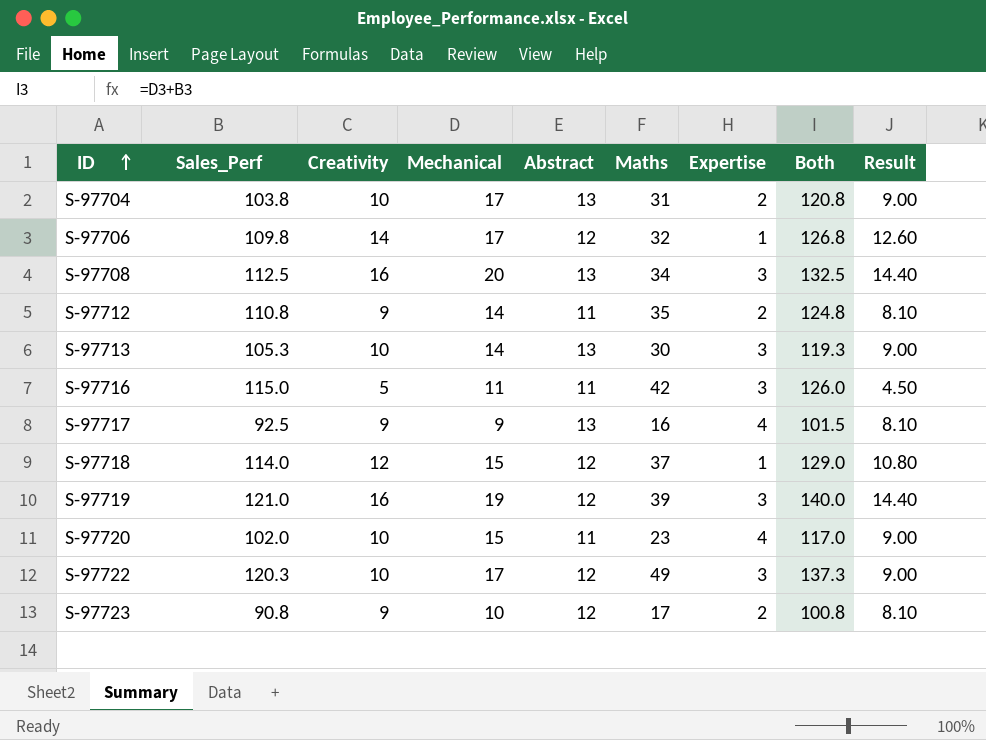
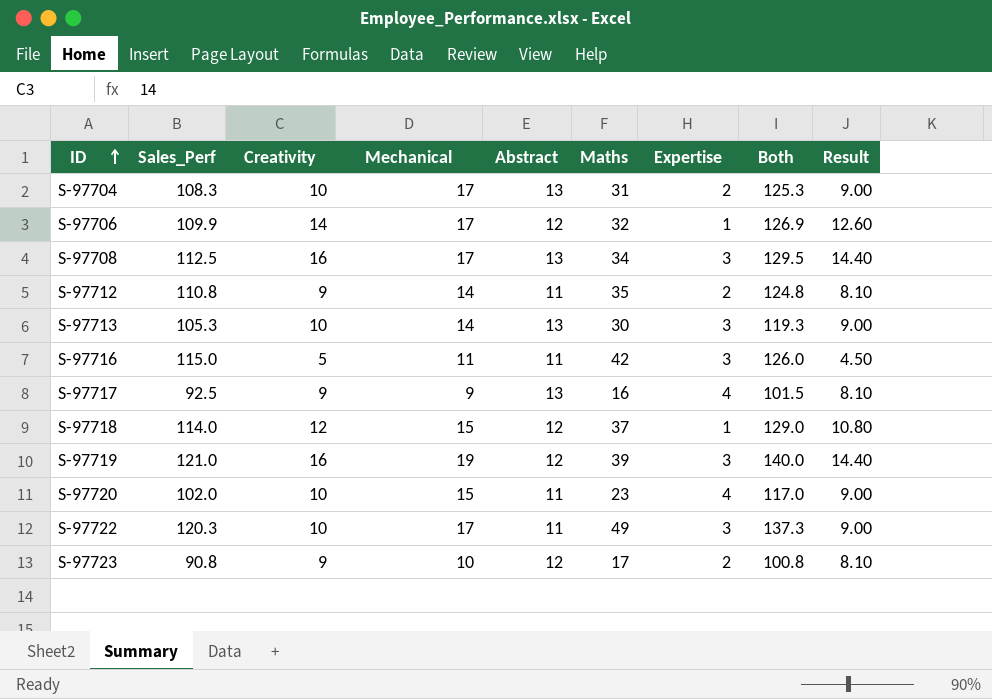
S-97704 | Sales_Perf: 103.8 -> 108.3
S-97704 | Both: 120.8 -> 125.3
S-97706 | Sales_Perf: 109.8 -> 109.9
S-97706 | Both: 126.8 -> 126.9
S-97708 | Mechanical: 20 -> 17
S-97708 | Both: 132.5 -> 129.5
S-97722 | Abstract: 12 -> 11

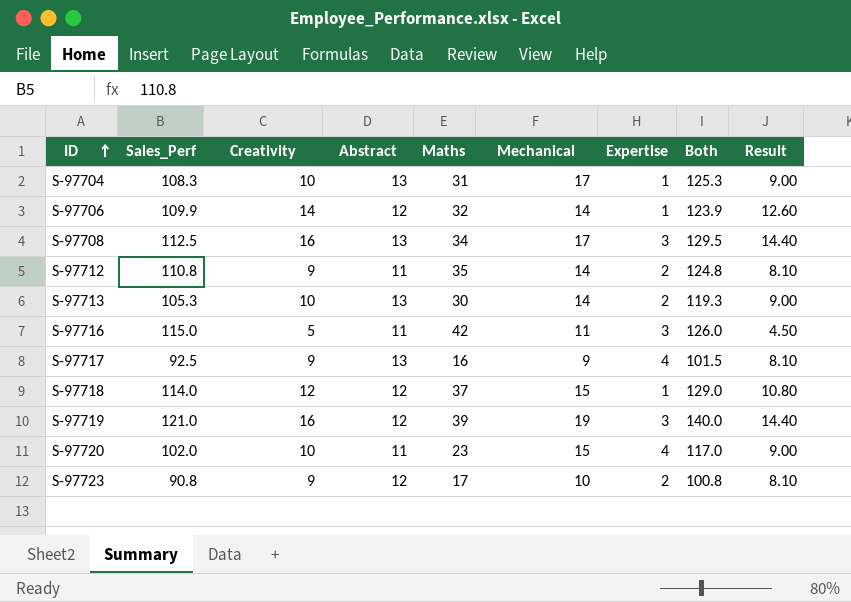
column Mechanical | position: 4 -> 6
row S-97722: 120.3 | 10 | 17 | 11 | 49 | 3 | 137.3 | 9.00 -> none
S-97704 | Expertise: 2 -> 1
S-97706 | Mechanical: 17 -> 14
S-97706 | Both: 126.9 -> 123.9
S-97713 | Expertise: 3 -> 2

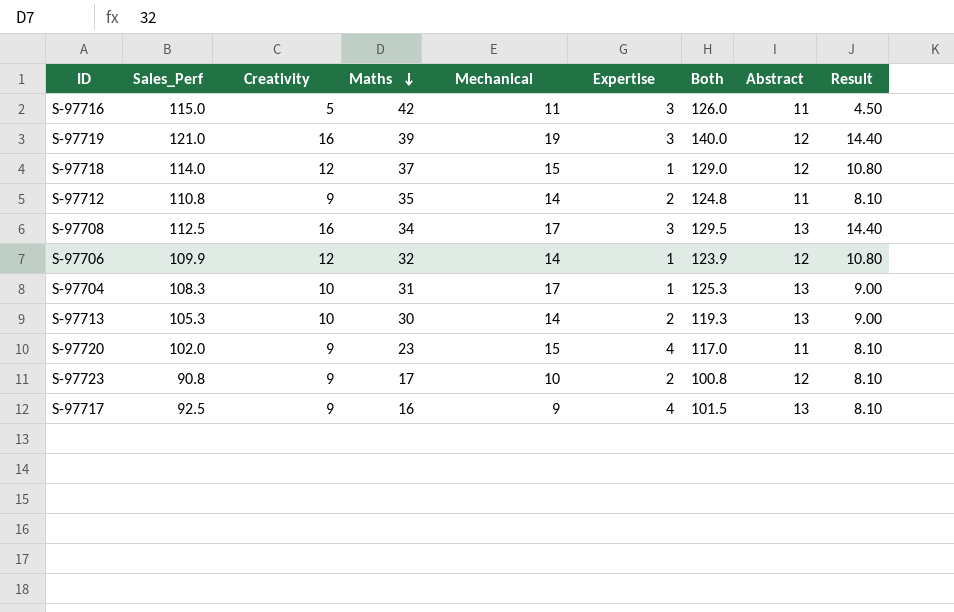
row order: ID ascending -> Maths descending
column Abstract | position: 4 -> 8
S-97706 | Creativity: 14 -> 12
S-97706 | Result: 12.60 -> 10.80
S-97720 | Creativity: 10 -> 9
S-97720 | Result: 9.00 -> 8.10

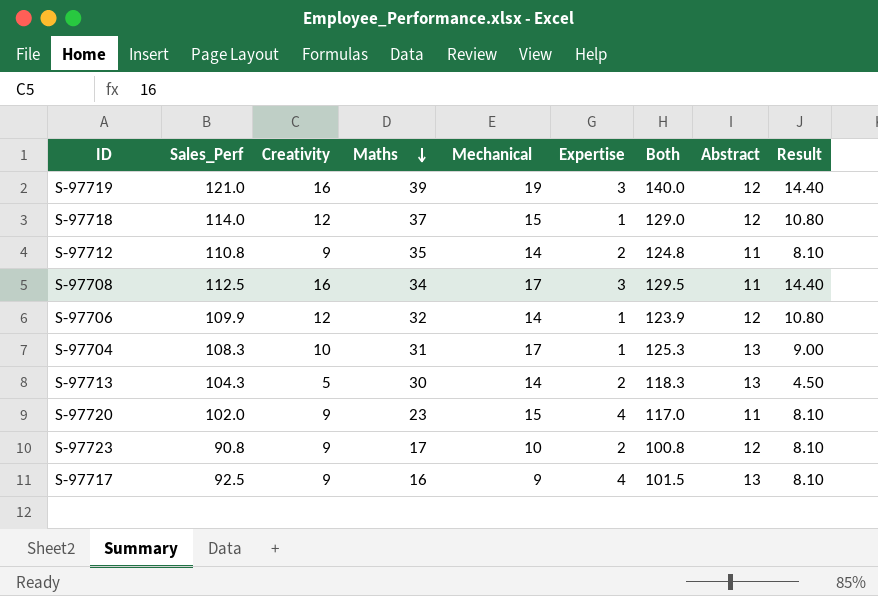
row S-97716: 115.0 | 5 | 42 | 11 | 3 | 126.0 | 11 | 4.50 -> none
S-97708 | Abstract: 13 -> 11
S-97713 | Sales_Perf: 105.3 -> 104.3
S-97713 | Creativity: 10 -> 5
S-97713 | Both: 119.3 -> 118.3
S-97713 | Result: 9.00 -> 4.50

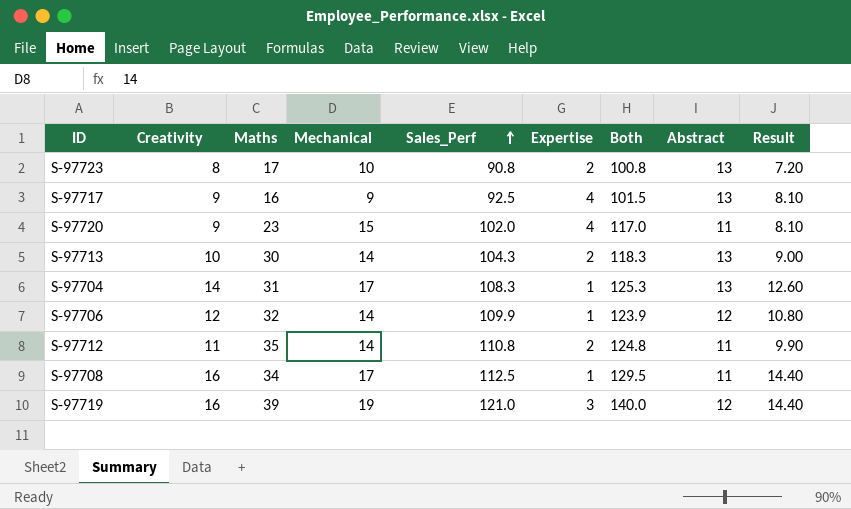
row order: Maths descending -> Sales_Perf ascending
column Sales_Perf | position: 2 -> 5
row S-97718: 114.0 | 12 | 37 | 15 | 1 | 129.0 | 12 | 10.80 -> none
S-97723 | Creativity: 9 -> 8
S-97723 | Abstract: 12 -> 13
S-97723 | Result: 8.10 -> 7.20
S-97713 | Creativity: 5 -> 10
S-97713 | Result: 4.50 -> 9.00
S-97704 | Creativity: 10 -> 14
S-97704 | Result: 9.00 -> 12.60
S-97712 | Creativity: 9 -> 11
S-97712 | Result: 8.10 -> 9.90
S-97708 | Expertise: 3 -> 1

